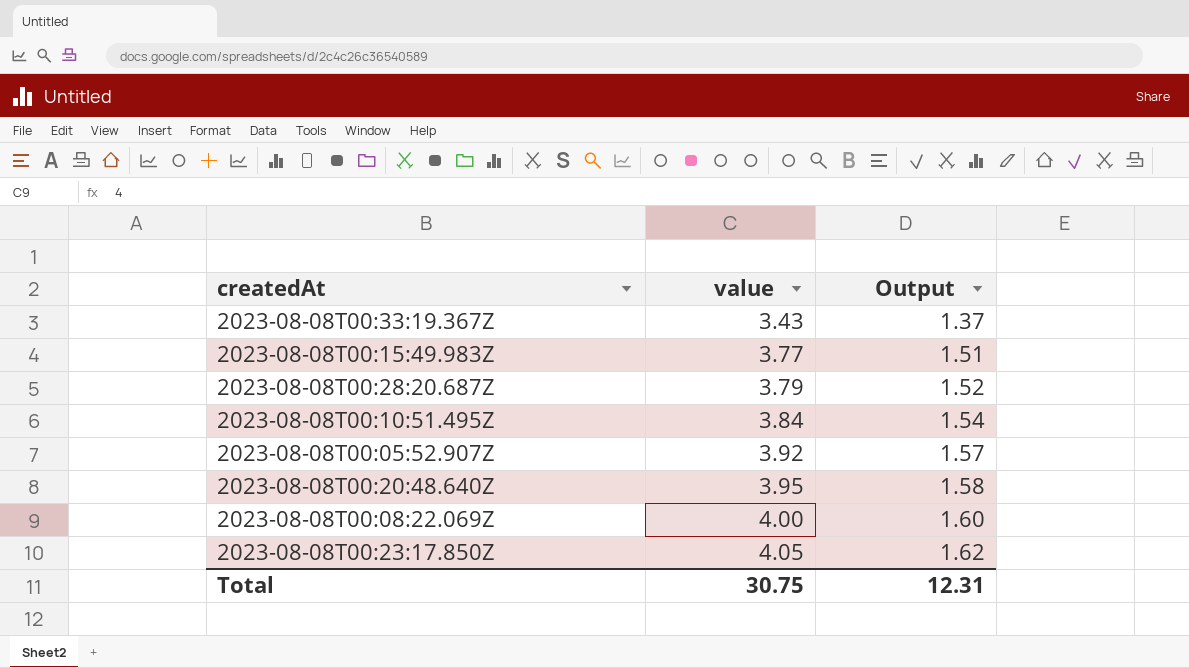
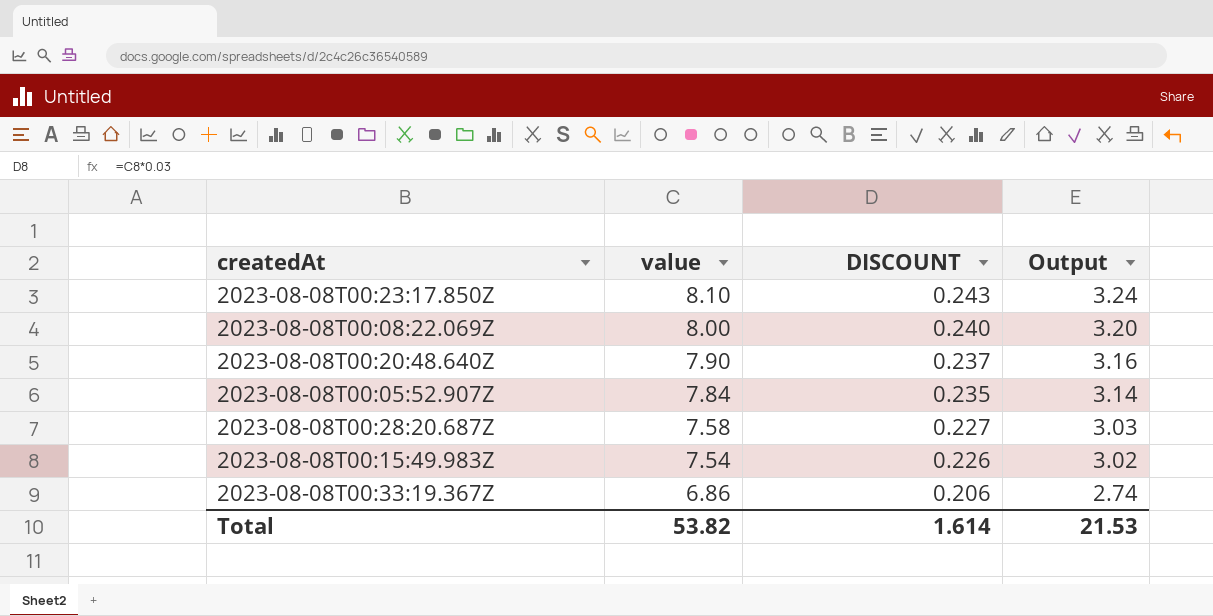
row order: value ascending -> value descending
column DISCOUNT | formula: none -> [value] * 0.03
row 2023-08-08T00:10:51.495Z: 3.84 | 1.54 -> none
2023-08-08T00:23:17.850Z | value: 4.05 -> 8.10
2023-08-08T00:23:17.850Z | Output: 1.62 -> 3.24
2023-08-08T00:08:22.069Z | value: 4.00 -> 8.00
2023-08-08T00:08:22.069Z | Output: 1.60 -> 3.20
2023-08-08T00:20:48.640Z | value: 3.95 -> 7.90
2023-08-08T00:20:48.640Z | Output: 1.58 -> 3.16
2023-08-08T00:05:52.907Z | value: 3.92 -> 7.84
2023-08-08T00:05:52.907Z | Output: 1.57 -> 3.14
2023-08-08T00:28:20.687Z | value: 3.79 -> 7.58
2023-08-08T00:28:20.687Z | Output: 1.52 -> 3.03
2023-08-08T00:15:49.983Z | value: 3.77 -> 7.54
2023-08-08T00:15:49.983Z | Output: 1.51 -> 3.02
2023-08-08T00:33:19.367Z | value: 3.43 -> 6.86
2023-08-08T00:33:19.367Z | Output: 1.37 -> 2.74
Total | value: 30.75 -> 53.82
Total | Output: 12.31 -> 21.53

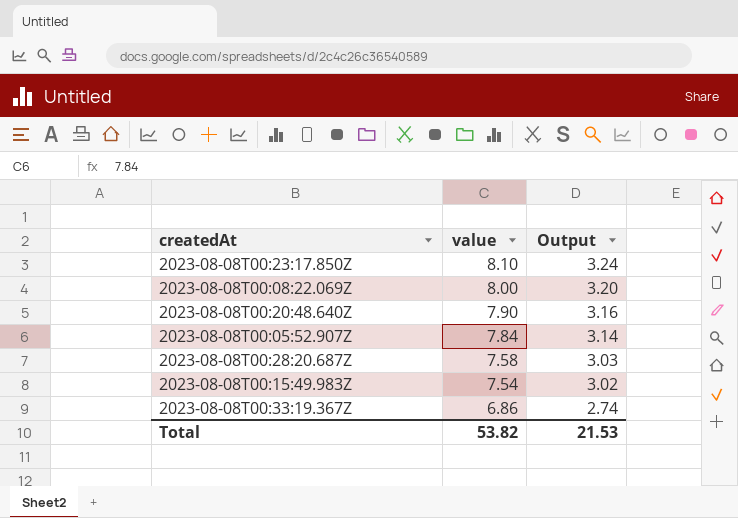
column DISCOUNT | formula: [value] * 0.03 -> none

